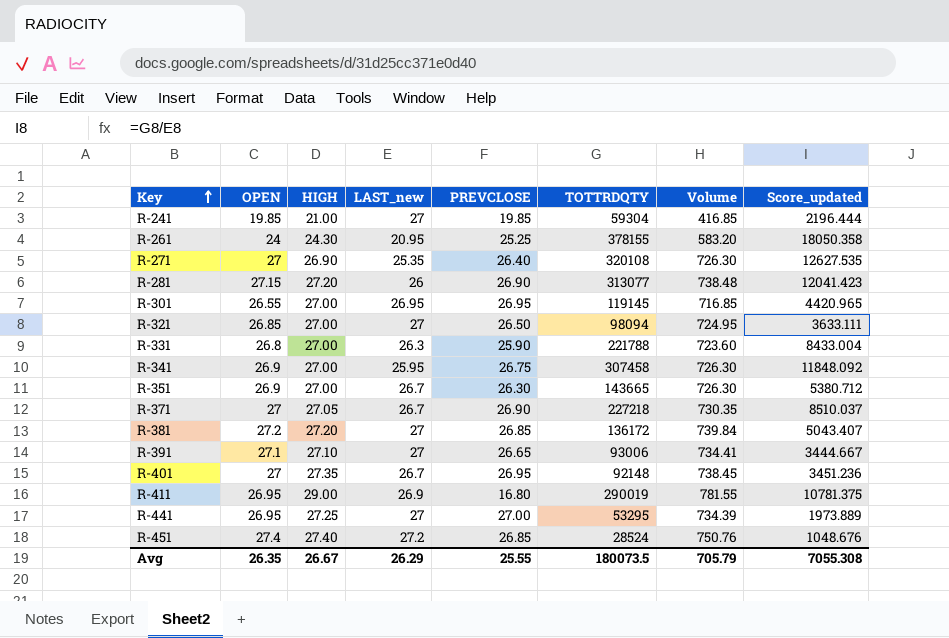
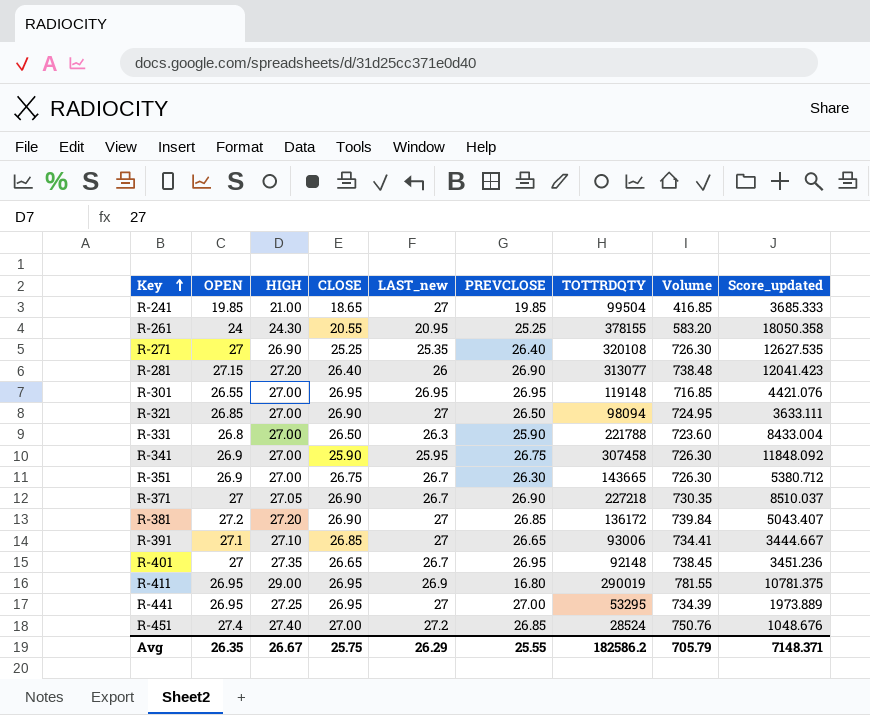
column CLOSE | position: none -> 4
R-241 | TOTTRDQTY: 59304 -> 99504
R-241 | Score_updated: 2196.444 -> 3685.333
R-301 | TOTTRDQTY: 119145 -> 119148
R-301 | Score_updated: 4420.965 -> 4421.076
Avg | TOTTRDQTY: 180073.5 -> 182586.2
Avg | Score_updated: 7055.308 -> 7148.371

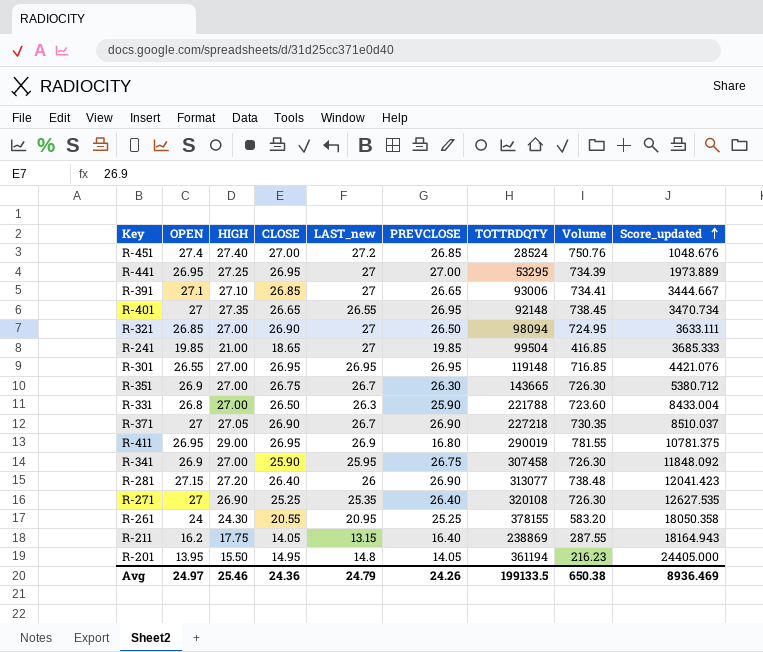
row order: Key ascending -> Score_updated ascending
row R-381: 27.2 | 27.20 | 26.90 | 27 | 26.85 | 136172 | 739.84 | 5043.407 -> none
R-401 | LAST_new: 26.7 -> 26.55
R-401 | Score_updated: 3451.236 -> 3470.734
row R-211: none -> 16.2 | 17.75 | 14.05 | 13.15 | 16.40 | 238869 | 287.55 | 18164.943
row R-201: none -> 13.95 | 15.50 | 14.95 | 14.8 | 14.05 | 361194 | 216.23 | 24405.000
Avg | OPEN: 26.35 -> 24.97
Avg | HIGH: 26.67 -> 25.46
Avg | CLOSE: 25.75 -> 24.36
Avg | LAST_new: 26.29 -> 24.79
Avg | PREVCLOSE: 25.55 -> 24.26
Avg | TOTTRDQTY: 182586.2 -> 199133.5
Avg | Volume: 705.79 -> 650.38
Avg | Score_updated: 7148.371 -> 8936.469

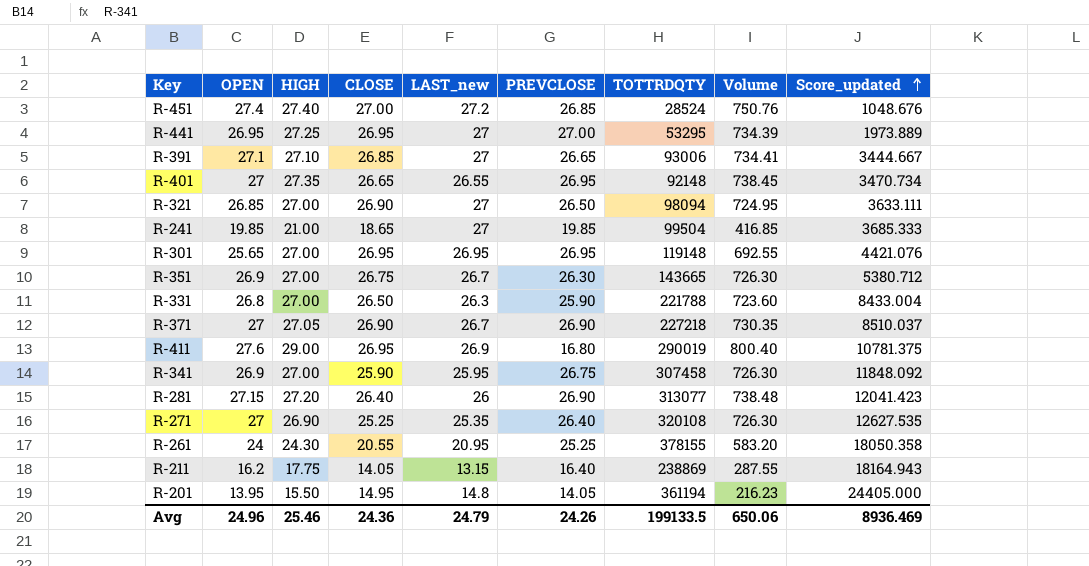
R-301 | OPEN: 26.55 -> 25.65
R-301 | Volume: 716.85 -> 692.55
R-411 | OPEN: 26.95 -> 27.6
R-411 | Volume: 781.55 -> 800.40
Avg | OPEN: 24.97 -> 24.96
Avg | Volume: 650.38 -> 650.06

